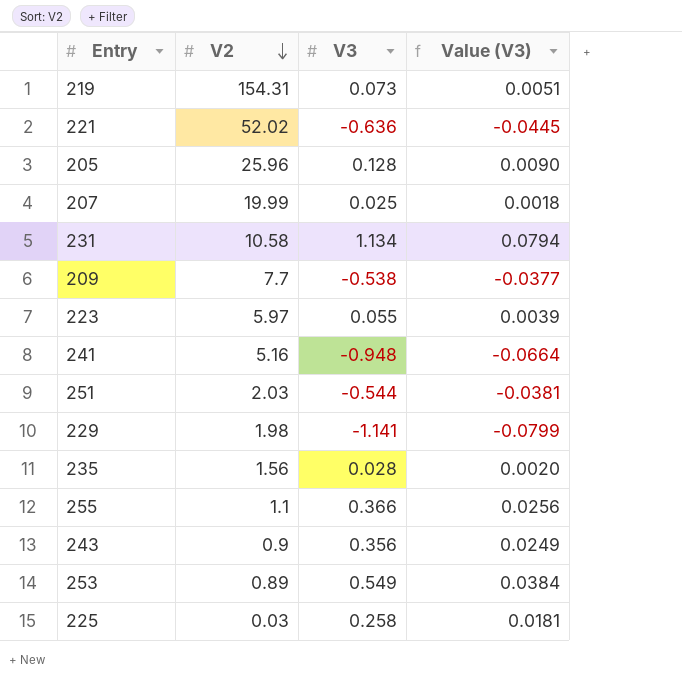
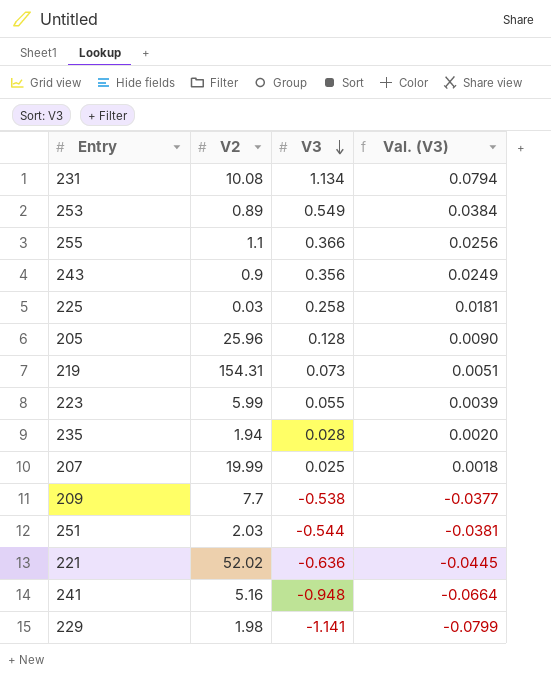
row order: V2 descending -> V3 descending
column name: Value (V3) -> Val. (V3)
231 | V2: 10.58 -> 10.08
223 | V2: 5.97 -> 5.99
235 | V2: 1.56 -> 1.94

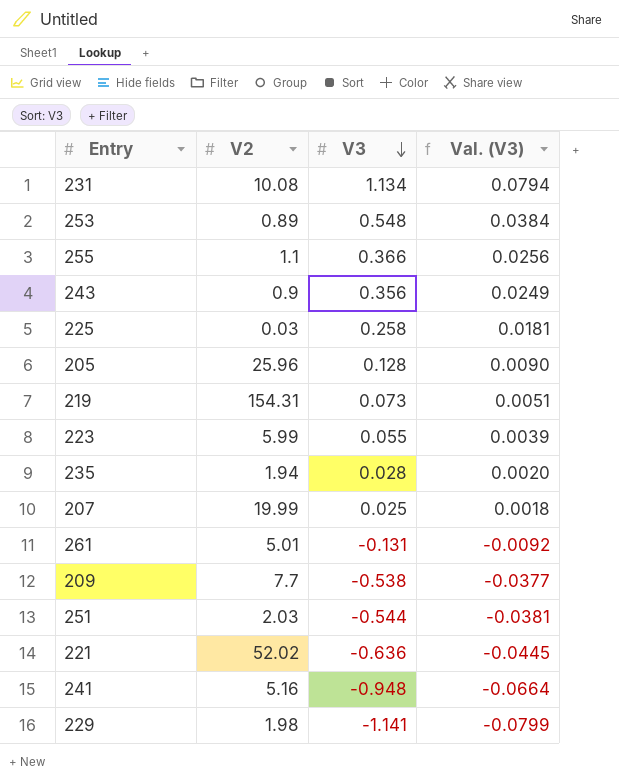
253 | V3: 0.549 -> 0.548
row 261: none -> 5.01 | -0.131 | -0.0092

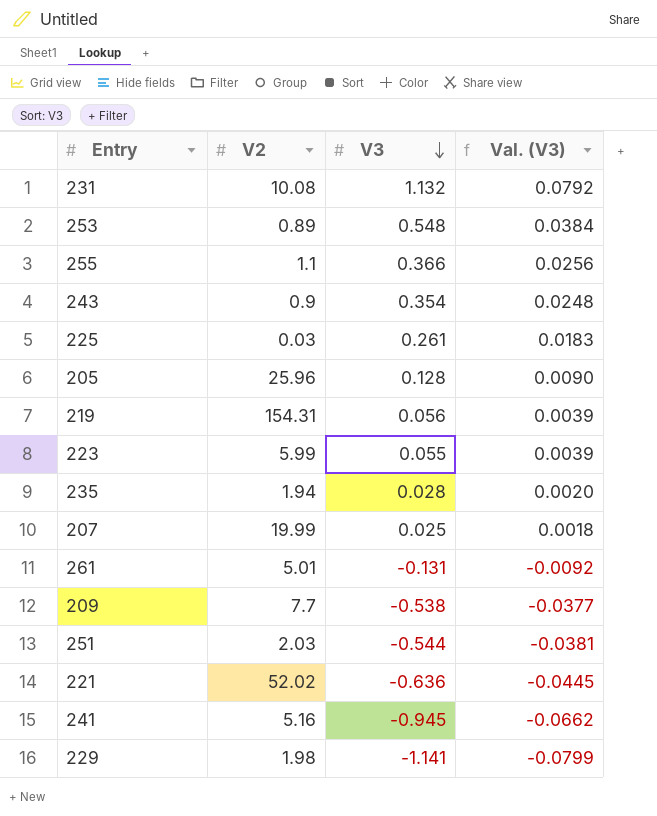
231 | V3: 1.134 -> 1.132
231 | Val. (V3): 0.0794 -> 0.0792
243 | V3: 0.356 -> 0.354
243 | Val. (V3): 0.0249 -> 0.0248
225 | V3: 0.258 -> 0.261
225 | Val. (V3): 0.0181 -> 0.0183
219 | V3: 0.073 -> 0.056
219 | Val. (V3): 0.0051 -> 0.0039
241 | V3: -0.948 -> -0.945
241 | Val. (V3): -0.0664 -> -0.0662

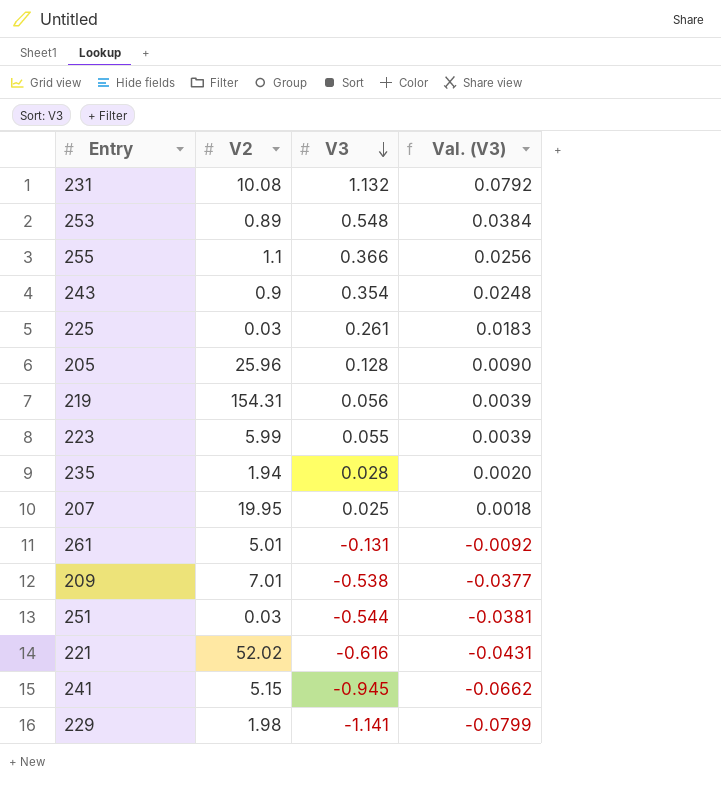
207 | V2: 19.99 -> 19.95
209 | V2: 7.7 -> 7.01
251 | V2: 2.03 -> 0.03
221 | V3: -0.636 -> -0.616
221 | Val. (V3): -0.0445 -> -0.0431
241 | V2: 5.16 -> 5.15

